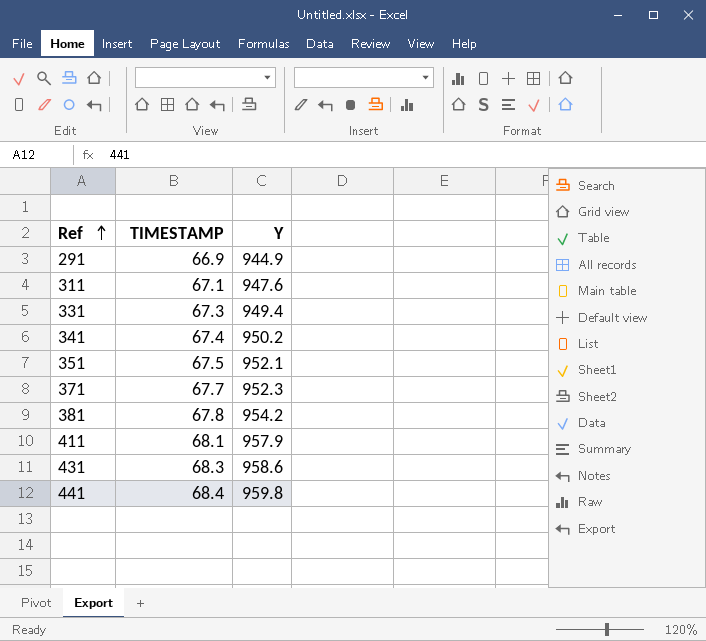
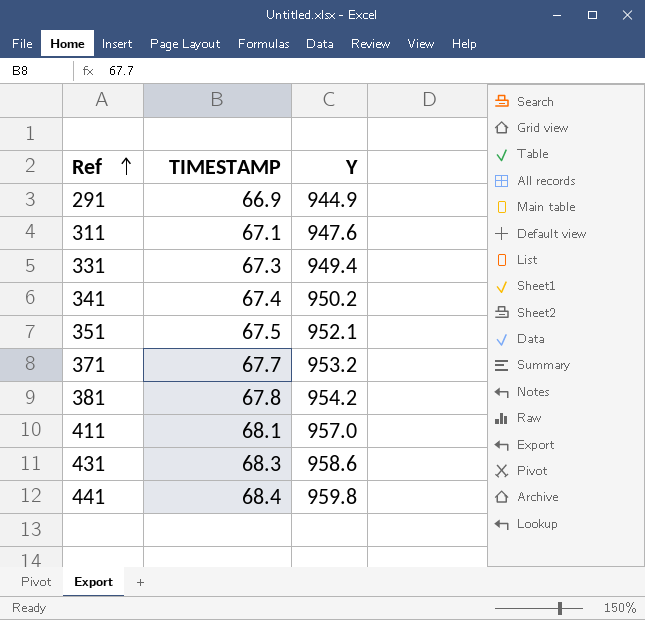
371 | Y: 952.3 -> 953.2
411 | Y: 957.9 -> 957.0

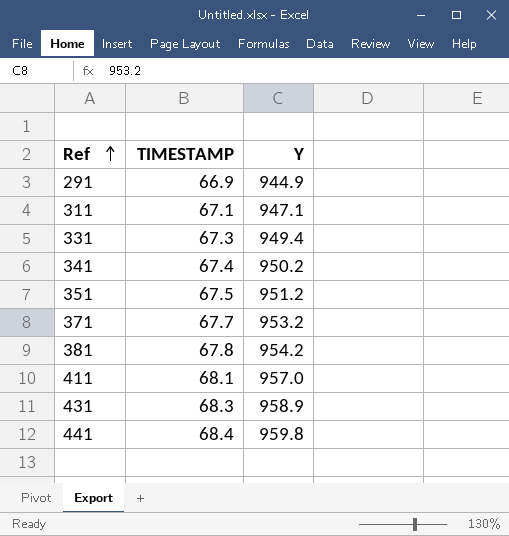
311 | Y: 947.6 -> 947.1
351 | Y: 952.1 -> 951.2
431 | Y: 958.6 -> 958.9

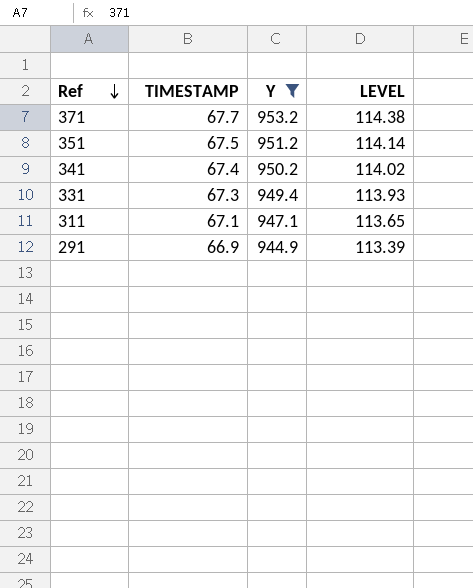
filter: none -> Y <= 953.2
row order: Ref ascending -> Ref descending
column LEVEL | formula: none -> [Y] * 0.12

